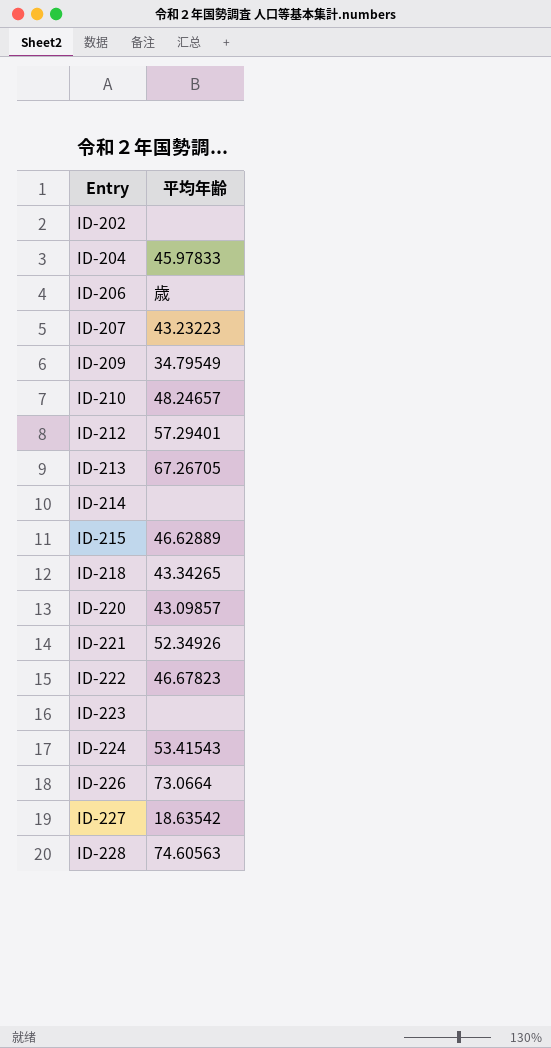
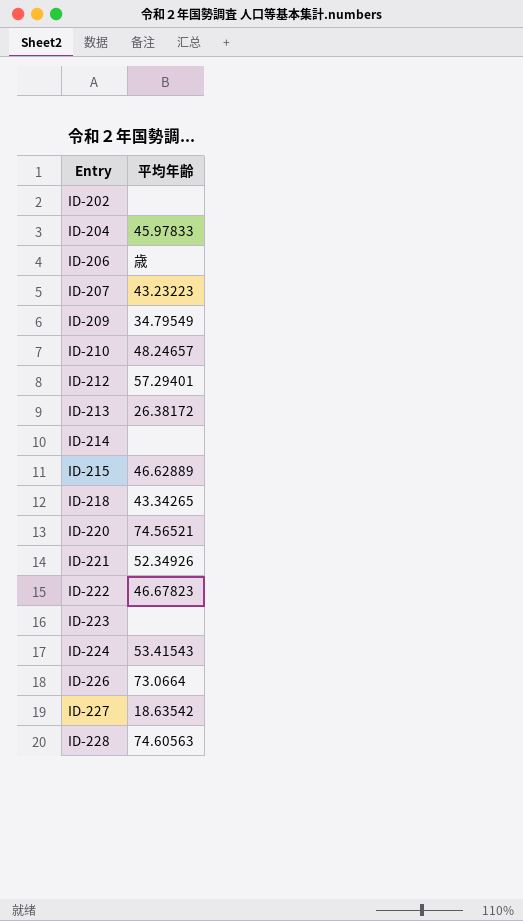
ID-213 | 平均年齢: 67.26705 -> 26.38172
ID-220 | 平均年齢: 43.09857 -> 74.56521

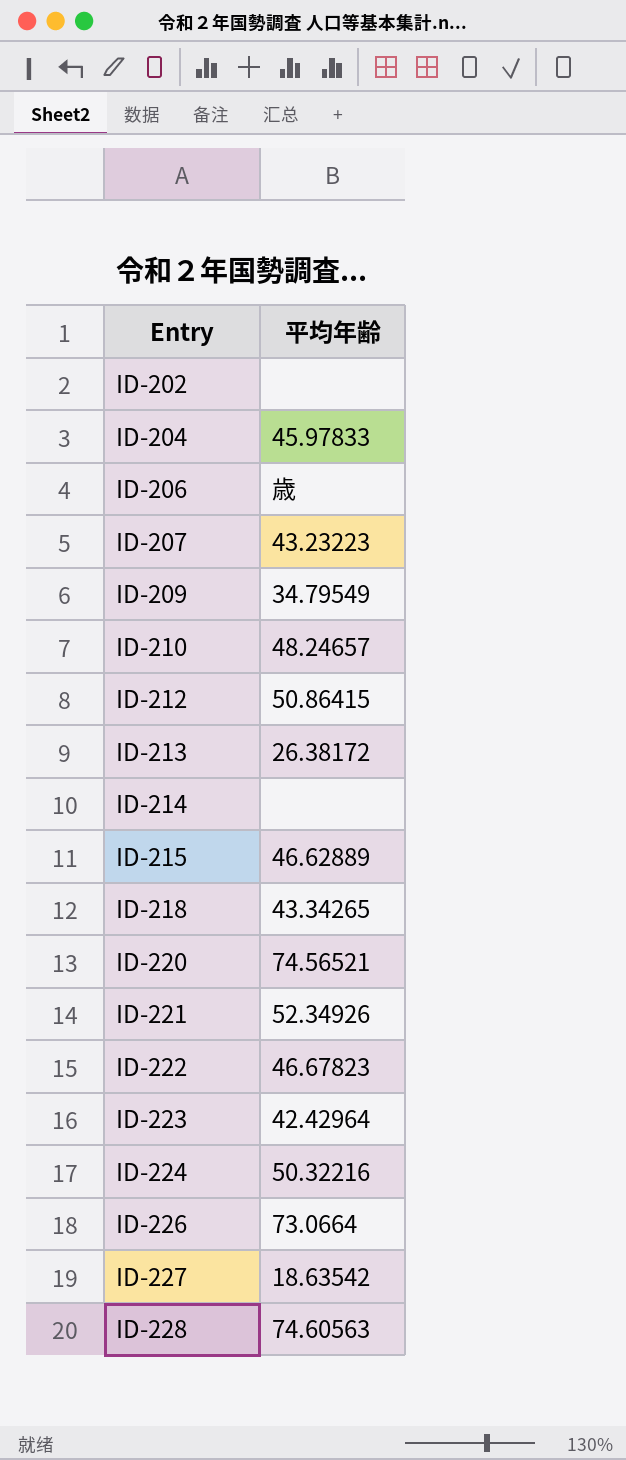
ID-212 | 平均年齢: 57.29401 -> 50.86415
ID-223 | 平均年齢: none -> 42.42964
ID-224 | 平均年齢: 53.41543 -> 50.32216

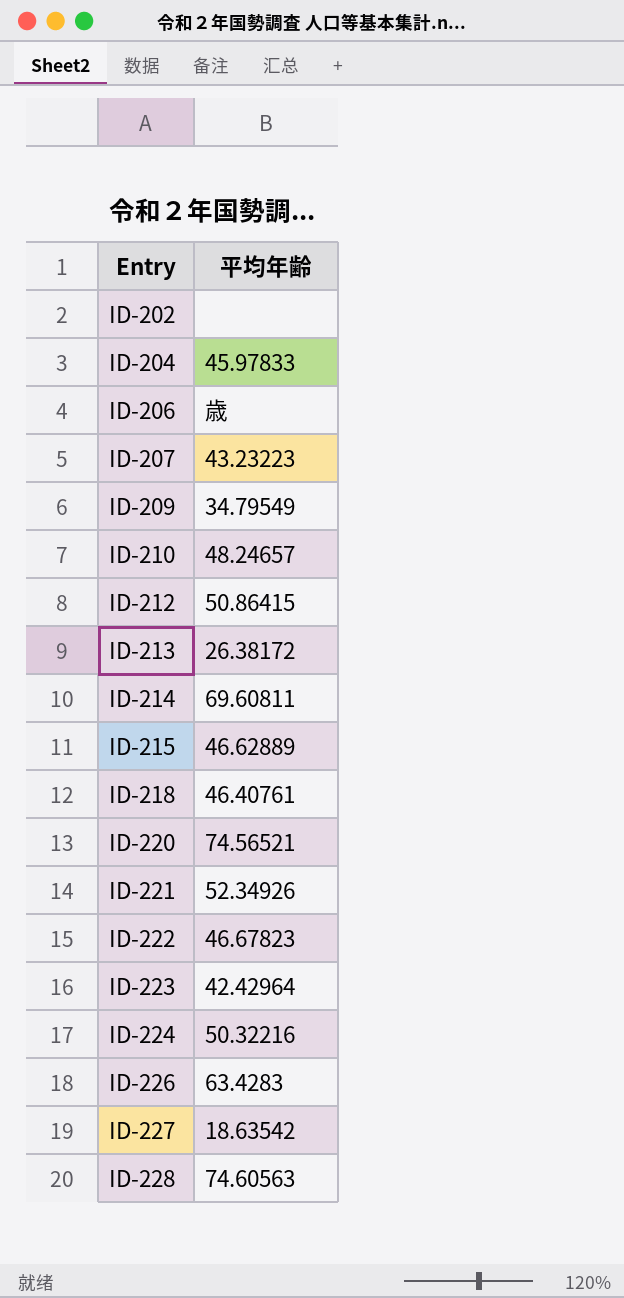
ID-214 | 平均年齢: none -> 69.60811
ID-218 | 平均年齢: 43.34265 -> 46.40761
ID-226 | 平均年齢: 73.0664 -> 63.4283

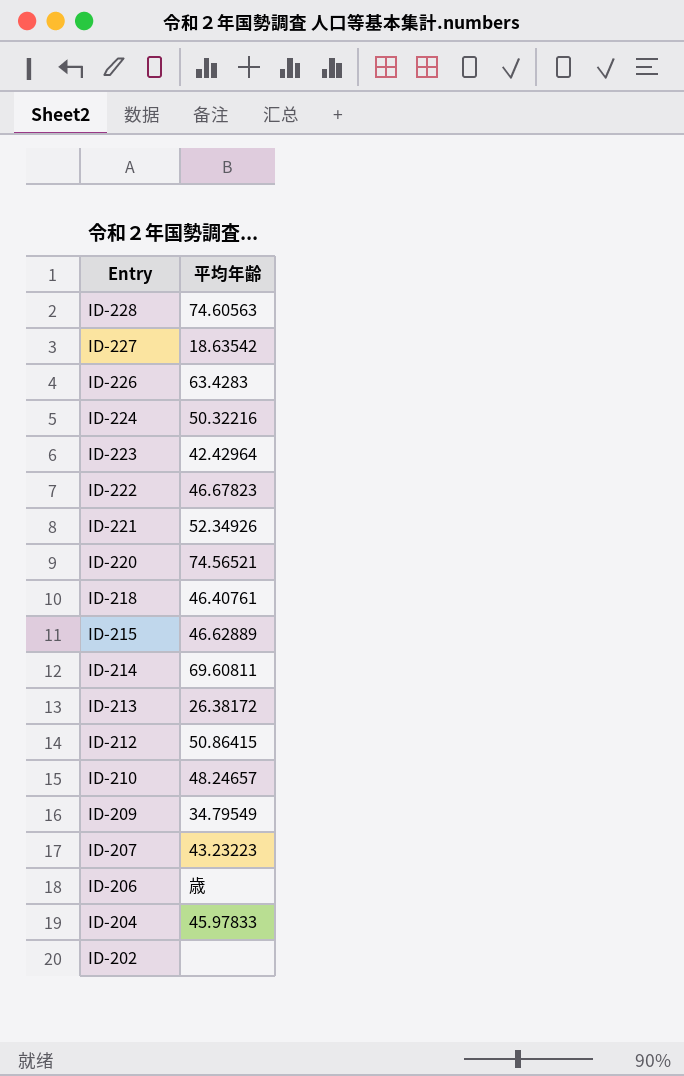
row order: Entry ascending -> Entry descending

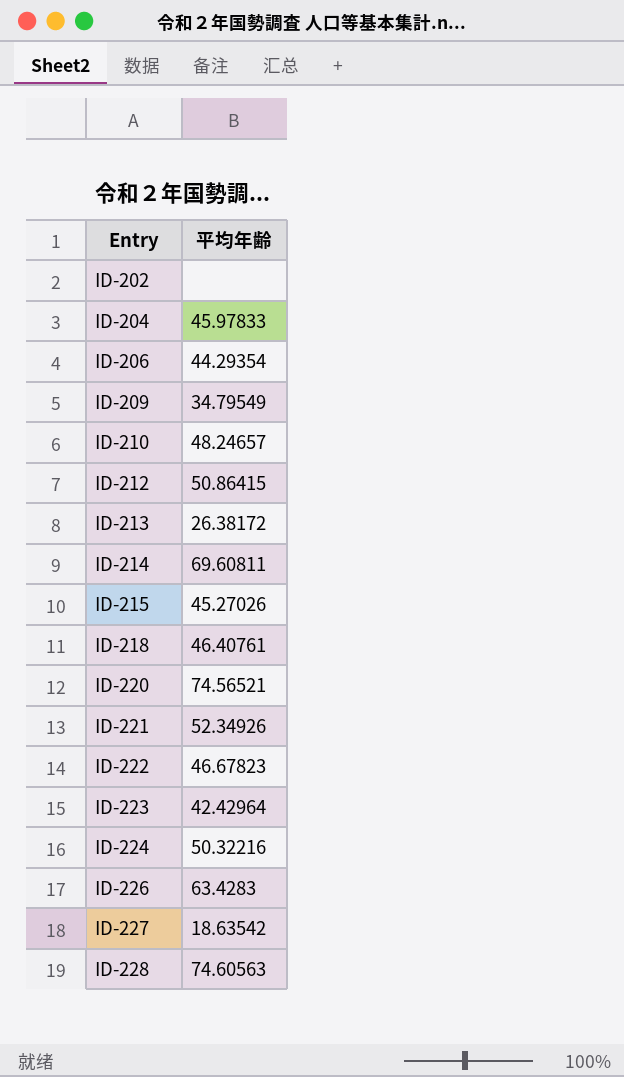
row order: Entry descending -> Entry ascending
row ID-207: 43.23223 -> none
ID-206 | 平均年齢: 歳 -> 44.29354
ID-215 | 平均年齢: 46.62889 -> 45.27026

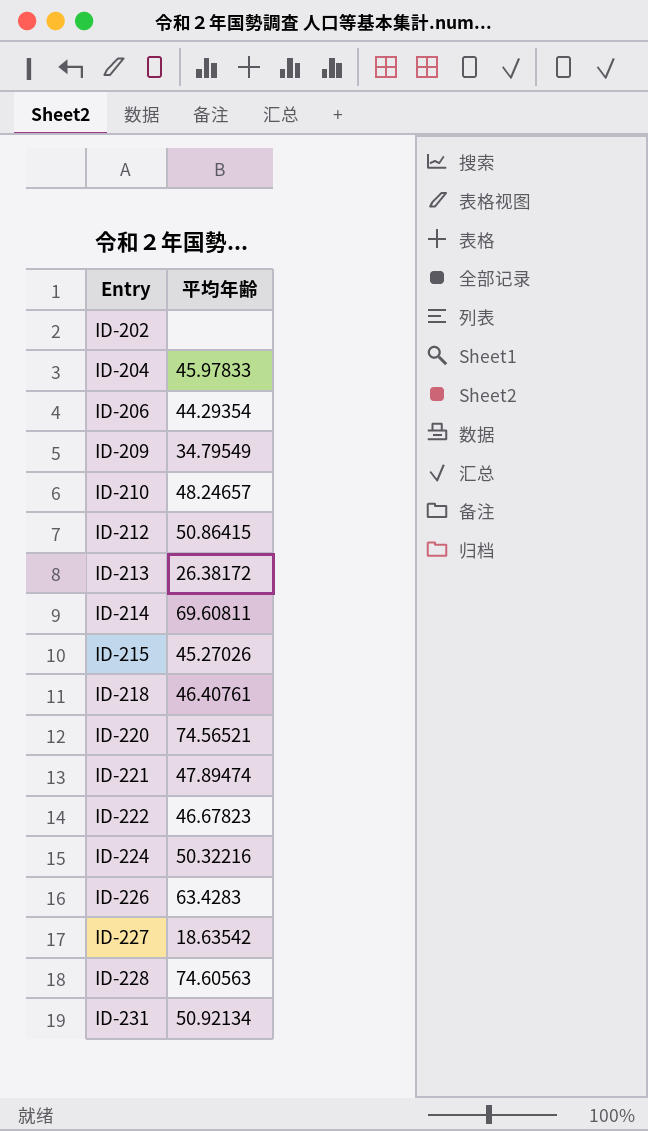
row ID-223: 42.42964 -> none
ID-221 | 平均年齢: 52.34926 -> 47.89474
row ID-231: none -> 50.92134

